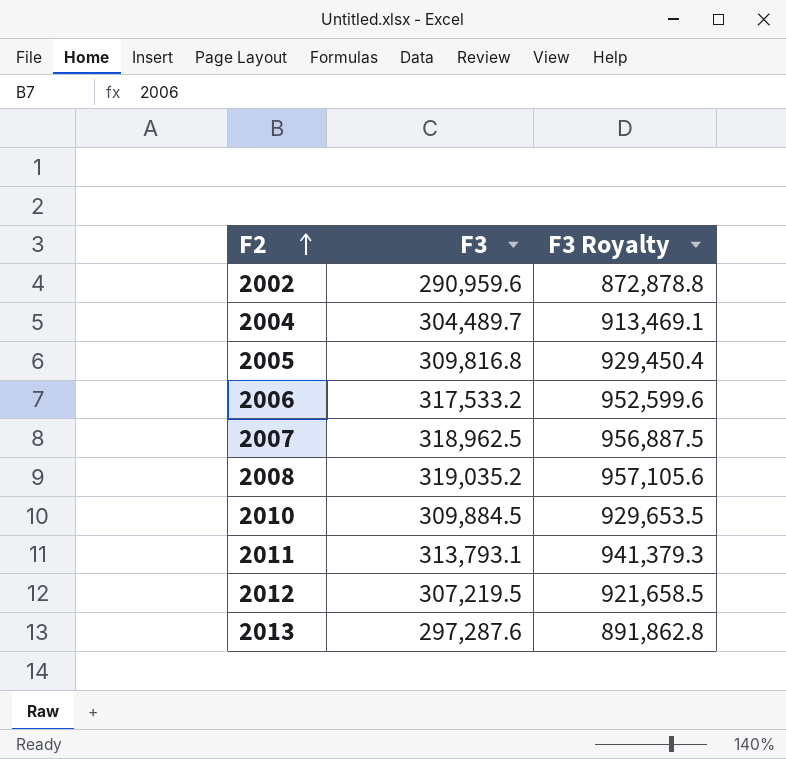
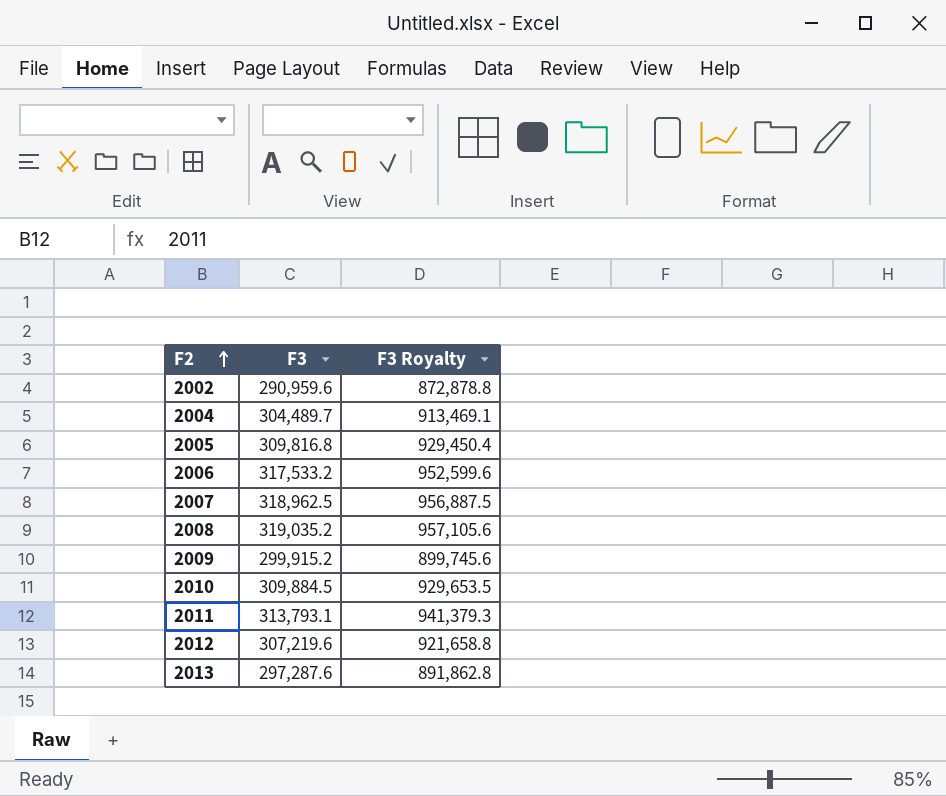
row 2009: none -> 299,915.2 | 899,745.6
2012 | F3: 307,219.5 -> 307,219.6
2012 | F3 Royalty: 921,658.5 -> 921,658.8

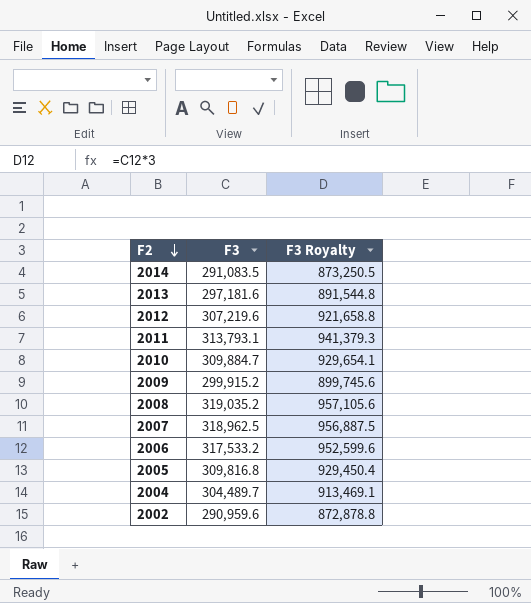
row order: F2 ascending -> F2 descending
row 2014: none -> 291,083.5 | 873,250.5
2013 | F3: 297,287.6 -> 297,181.6
2013 | F3 Royalty: 891,862.8 -> 891,544.8
2010 | F3: 309,884.5 -> 309,884.7
2010 | F3 Royalty: 929,653.5 -> 929,654.1

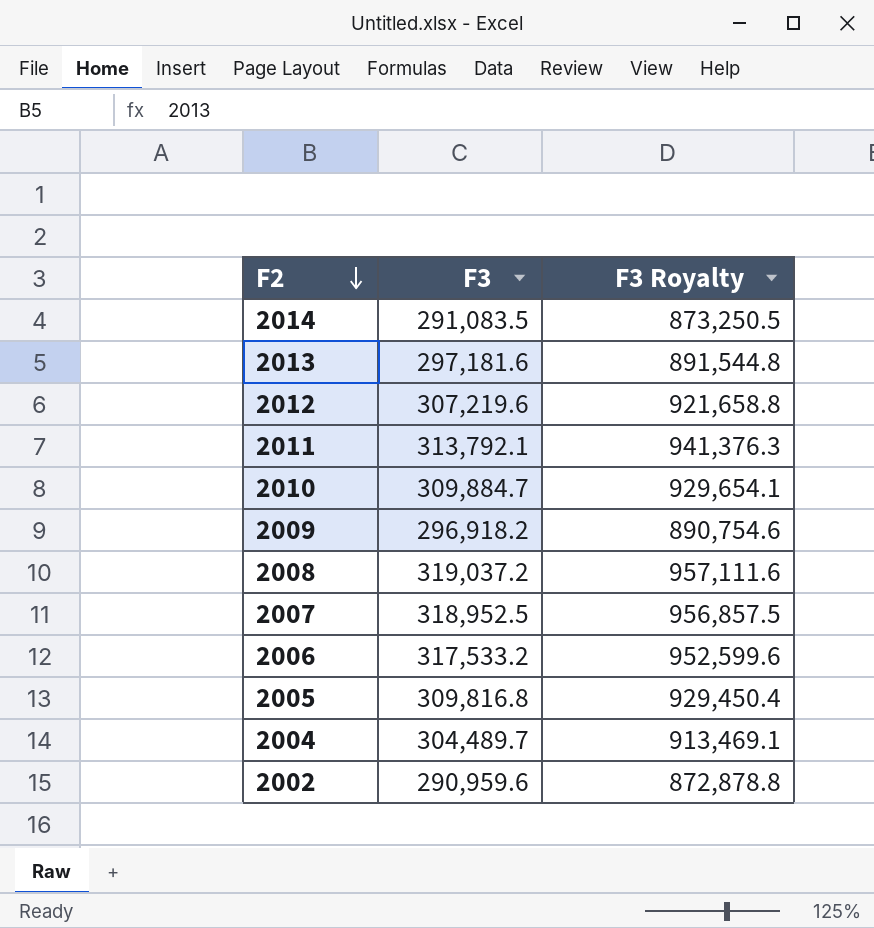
2011 | F3: 313,793.1 -> 313,792.1
2011 | F3 Royalty: 941,379.3 -> 941,376.3
2009 | F3: 299,915.2 -> 296,918.2
2009 | F3 Royalty: 899,745.6 -> 890,754.6
2008 | F3: 319,035.2 -> 319,037.2
2008 | F3 Royalty: 957,105.6 -> 957,111.6
2007 | F3: 318,962.5 -> 318,952.5
2007 | F3 Royalty: 956,887.5 -> 956,857.5

